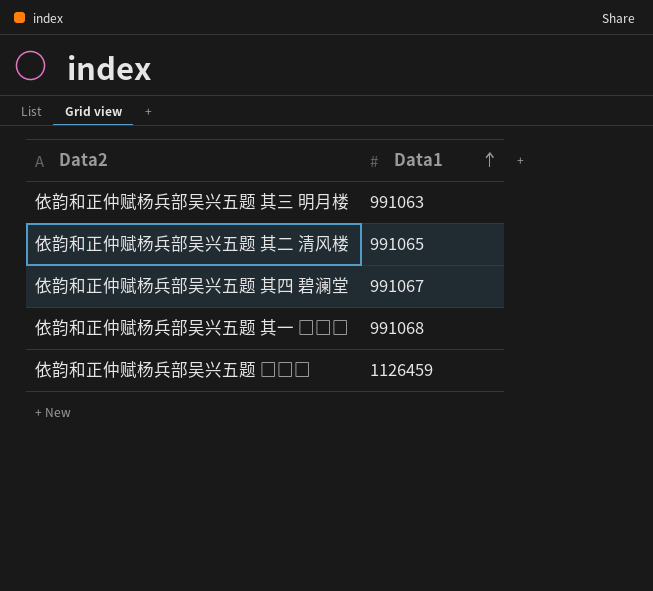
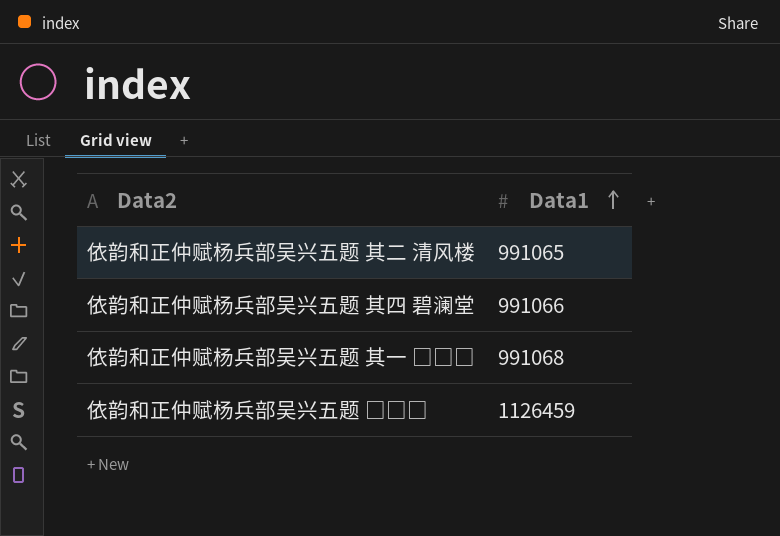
row 依韵和正仲赋杨兵部吴兴五题 其三 明月楼: 991063 -> none
依韵和正仲赋杨兵部吴兴五题 其四 碧澜堂 | Data1: 991067 -> 991066

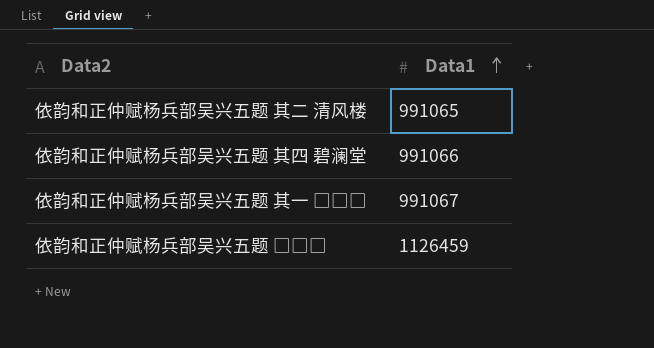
依韵和正仲赋杨兵部吴兴五题 其一 □□□ | Data1: 991068 -> 991067

